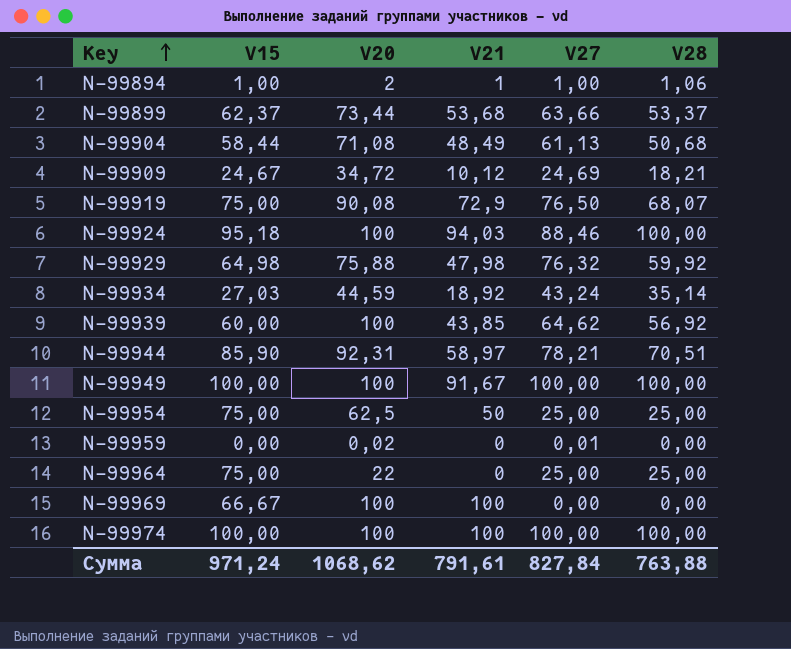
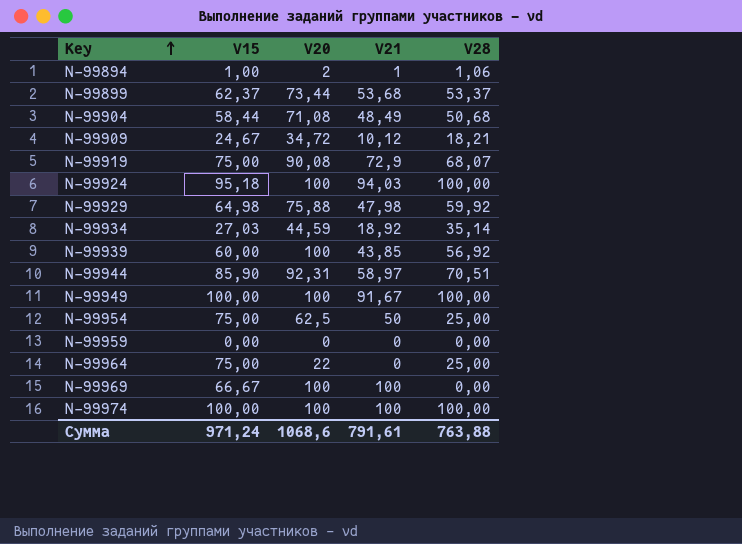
column V27 | position: 5 -> none
N-99959 | V20: 0,02 -> 0
Сумма | V20: 1068,62 -> 1068,6

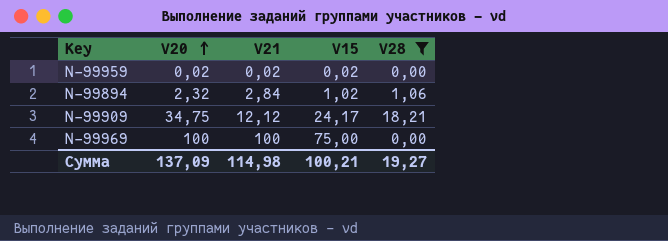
filter: none -> V28 <= 18,21
row order: Key ascending -> V20 ascending
column V15 | position: 2 -> 4
N-99959 | V20: 0 -> 0,02
N-99959 | V21: 0 -> 0,02
N-99959 | V15: 0,00 -> 0,02
N-99894 | V20: 2 -> 2,32
N-99894 | V21: 1 -> 2,84
N-99894 | V15: 1,00 -> 1,02
N-99909 | V20: 34,72 -> 34,75
N-99909 | V21: 10,12 -> 12,12
N-99909 | V15: 24,67 -> 24,17
N-99969 | V15: 66,67 -> 75,00
Сумма | V20: 1068,6 -> 137,09
Сумма | V21: 791,61 -> 114,98
Сумма | V15: 971,24 -> 100,21
Сумма | V28: 763,88 -> 19,27

